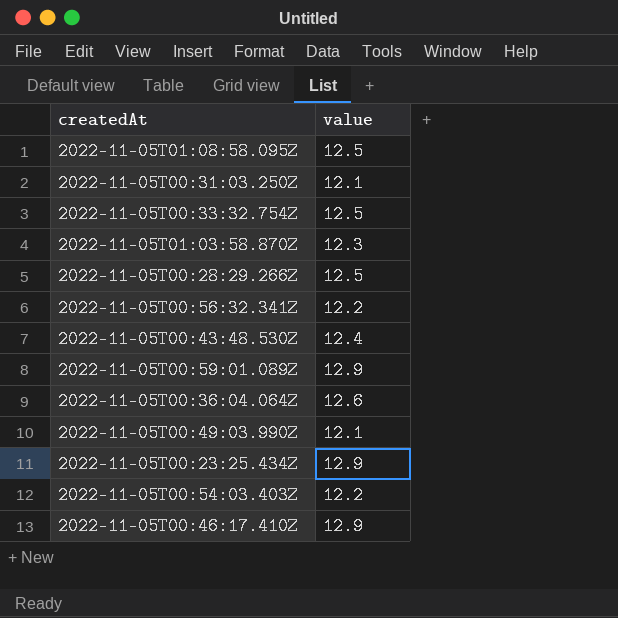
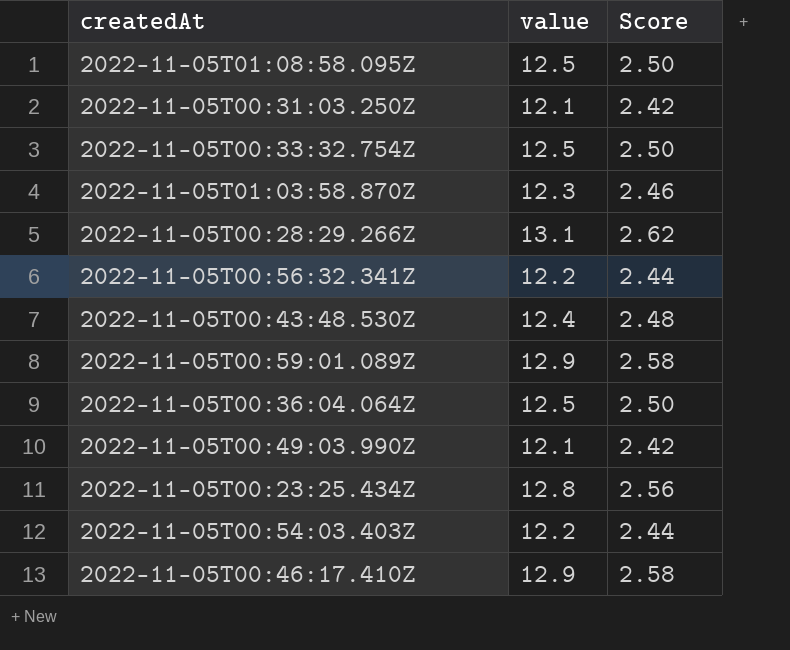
column Score | formula: none -> [value] * 0.2
2022-11-05T00:28:29.266Z | value: 12.5 -> 13.1
2022-11-05T00:36:04.064Z | value: 12.6 -> 12.5
2022-11-05T00:23:25.434Z | value: 12.9 -> 12.8

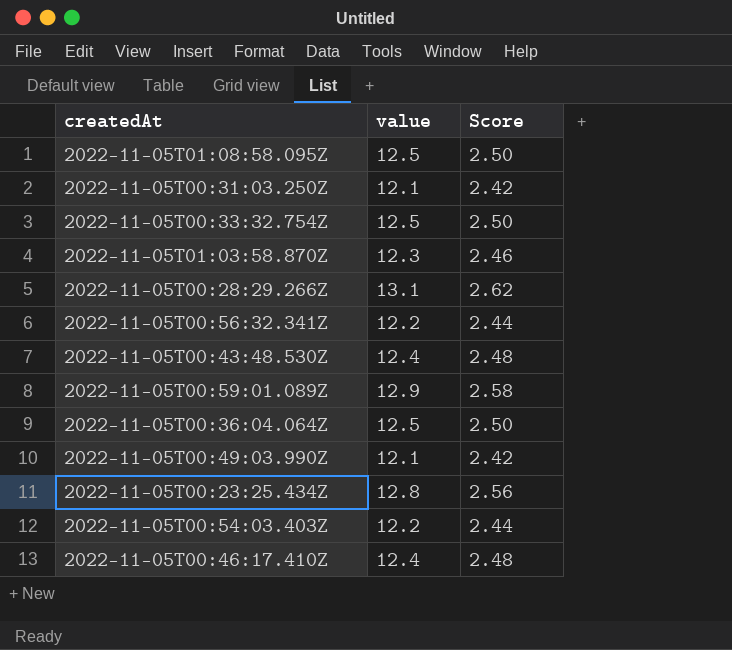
2022-11-05T00:46:17.410Z | value: 12.9 -> 12.4
2022-11-05T00:46:17.410Z | Score: 2.58 -> 2.48

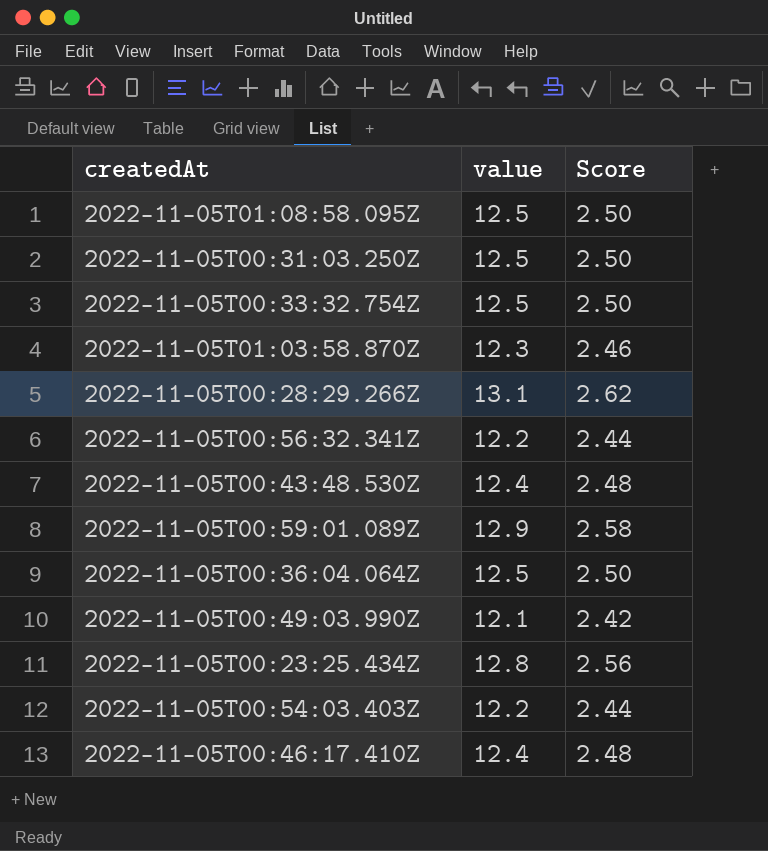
2022-11-05T00:31:03.250Z | value: 12.1 -> 12.5
2022-11-05T00:31:03.250Z | Score: 2.42 -> 2.50

